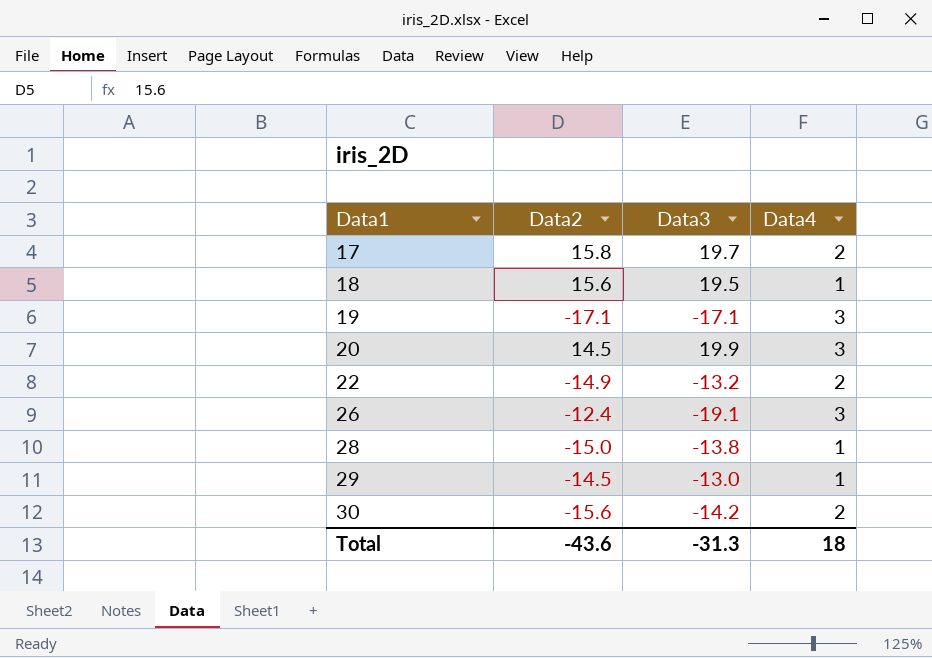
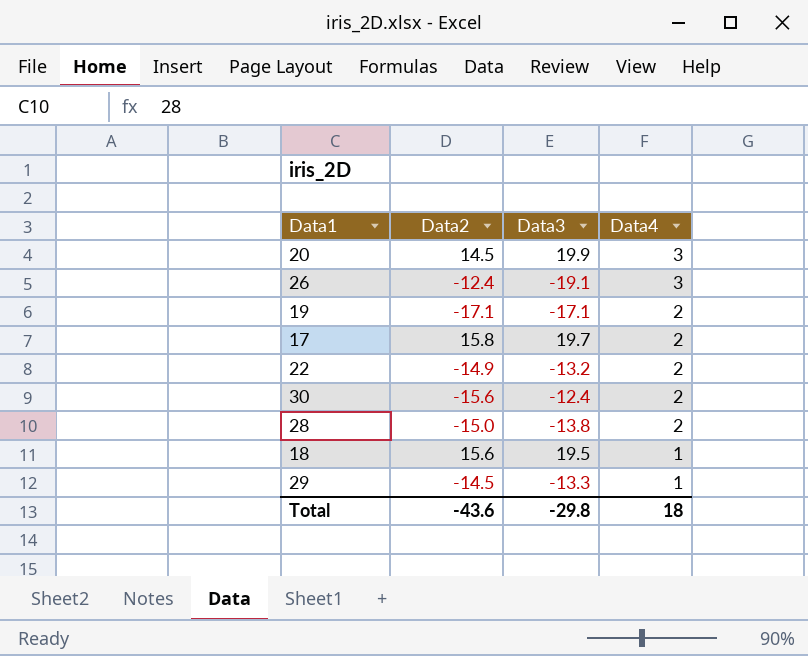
row order: Data1 ascending -> Data4 descending
19 | Data4: 3 -> 2
30 | Data3: -14.2 -> -12.4
28 | Data4: 1 -> 2
29 | Data3: -13.0 -> -13.3
Total | Data3: -31.3 -> -29.8

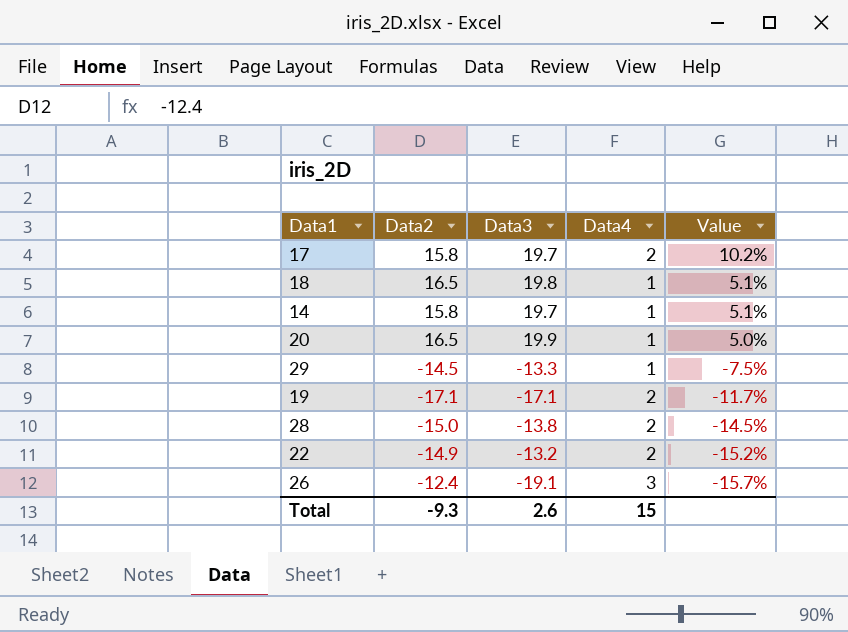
row order: Data4 descending -> Value descending
column Value | formula: none -> [Data4] / [Data3]
row 30: -15.6 | -12.4 | 2 -> none
18 | Data2: 15.6 -> 16.5
18 | Data3: 19.5 -> 19.8
row 14: none -> 15.8 | 19.7 | 1 | 5.1%
20 | Data2: 14.5 -> 16.5
20 | Data4: 3 -> 1
Total | Data2: -43.6 -> -9.3
Total | Data3: -29.8 -> 2.6
Total | Data4: 18 -> 15

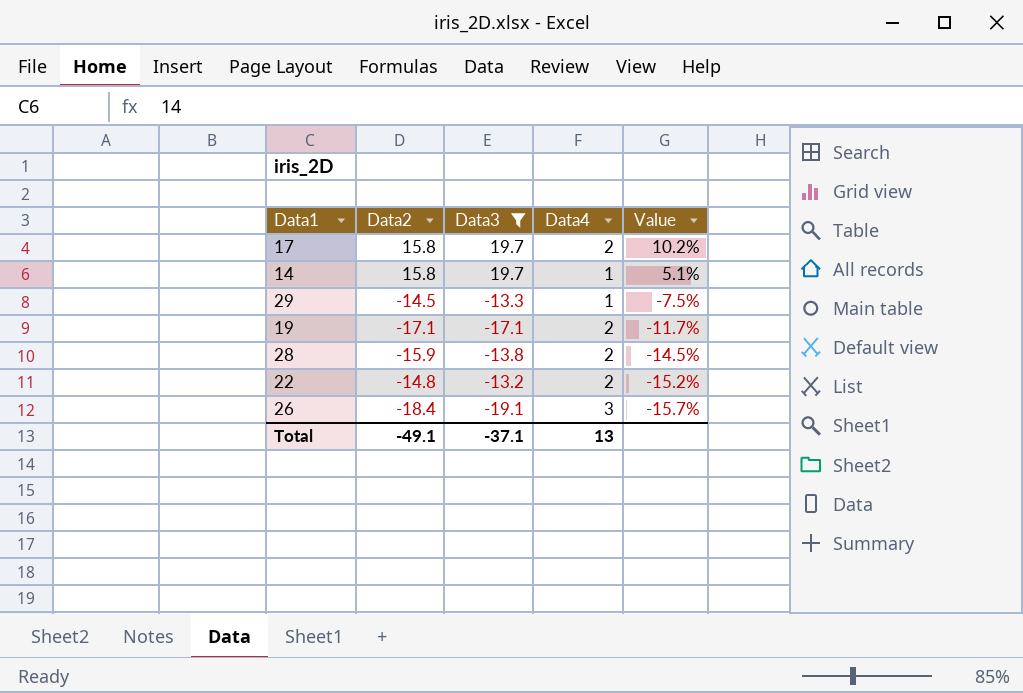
filter: none -> Data3 <= 19.7
28 | Data2: -15.0 -> -15.9
22 | Data2: -14.9 -> -14.8
26 | Data2: -12.4 -> -18.4
Total | Data2: -9.3 -> -49.1
Total | Data3: 2.6 -> -37.1
Total | Data4: 15 -> 13

